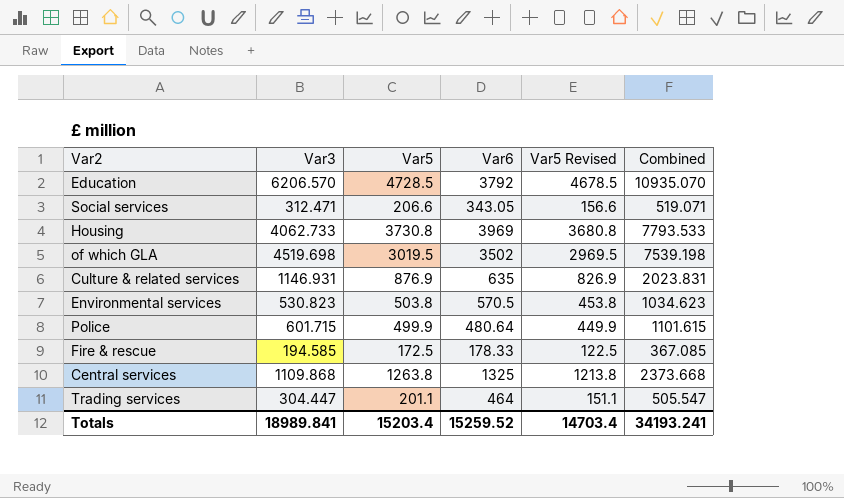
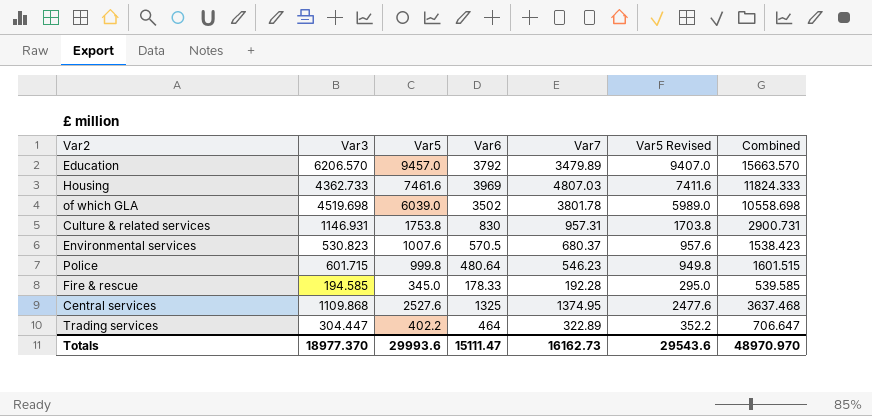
column Var7 | position: none -> 5
row Social services: 312.471 | 206.6 | 343.05 | 156.6 | 519.071 -> none
Education | Var5: 4728.5 -> 9457.0
Education | Var5 Revised: 4678.5 -> 9407.0
Education | Combined: 10935.070 -> 15663.570
Housing | Var3: 4062.733 -> 4362.733
Housing | Var5: 3730.8 -> 7461.6
Housing | Var5 Revised: 3680.8 -> 7411.6
Housing | Combined: 7793.533 -> 11824.333
of which GLA | Var5: 3019.5 -> 6039.0
of which GLA | Var5 Revised: 2969.5 -> 5989.0
of which GLA | Combined: 7539.198 -> 10558.698
Culture & related services | Var5: 876.9 -> 1753.8
Culture & related services | Var6: 635 -> 830
Culture & related services | Var5 Revised: 826.9 -> 1703.8
Culture & related services | Combined: 2023.831 -> 2900.731
Environmental services | Var5: 503.8 -> 1007.6
Environmental services | Var5 Revised: 453.8 -> 957.6
Environmental services | Combined: 1034.623 -> 1538.423
Police | Var5: 499.9 -> 999.8
Police | Var5 Revised: 449.9 -> 949.8
Police | Combined: 1101.615 -> 1601.515
Fire & rescue | Var5: 172.5 -> 345.0
Fire & rescue | Var5 Revised: 122.5 -> 295.0
Fire & rescue | Combined: 367.085 -> 539.585
Central services | Var5: 1263.8 -> 2527.6
Central services | Var5 Revised: 1213.8 -> 2477.6
Central services | Combined: 2373.668 -> 3637.468
Trading services | Var5: 201.1 -> 402.2
Trading services | Var5 Revised: 151.1 -> 352.2
Trading services | Combined: 505.547 -> 706.647
Totals | Var3: 18989.841 -> 18977.370
Totals | Var5: 15203.4 -> 29993.6
Totals | Var6: 15259.52 -> 15111.47
Totals | Var5 Revised: 14703.4 -> 29543.6
Totals | Combined: 34193.241 -> 48970.970

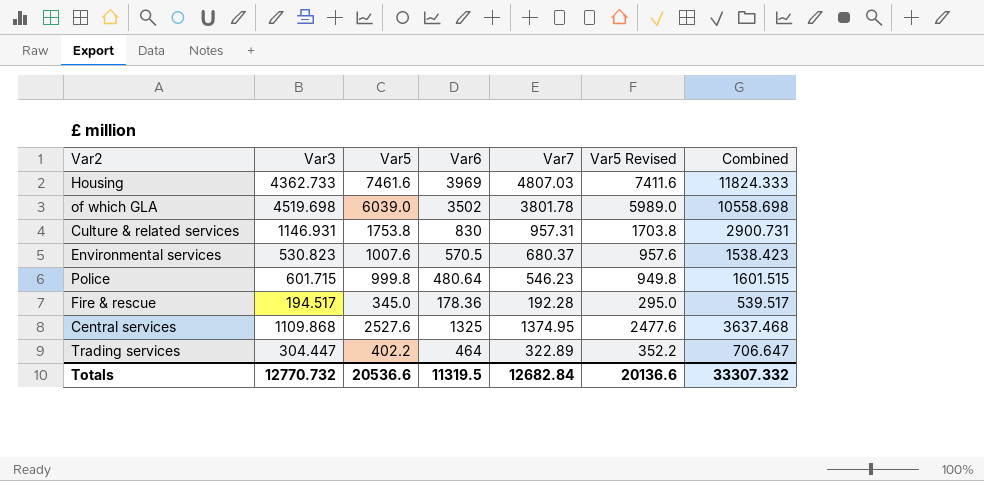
row Education: 6206.570 | 9457.0 | 3792 | 3479.89 | 9407.0 | 15663.570 -> none
Fire & rescue | Var3: 194.585 -> 194.517
Fire & rescue | Var6: 178.33 -> 178.36
Fire & rescue | Combined: 539.585 -> 539.517
Totals | Var3: 18977.370 -> 12770.732
Totals | Var5: 29993.6 -> 20536.6
Totals | Var6: 15111.47 -> 11319.5
Totals | Var7: 16162.73 -> 12682.84
Totals | Var5 Revised: 29543.6 -> 20136.6
Totals | Combined: 48970.970 -> 33307.332

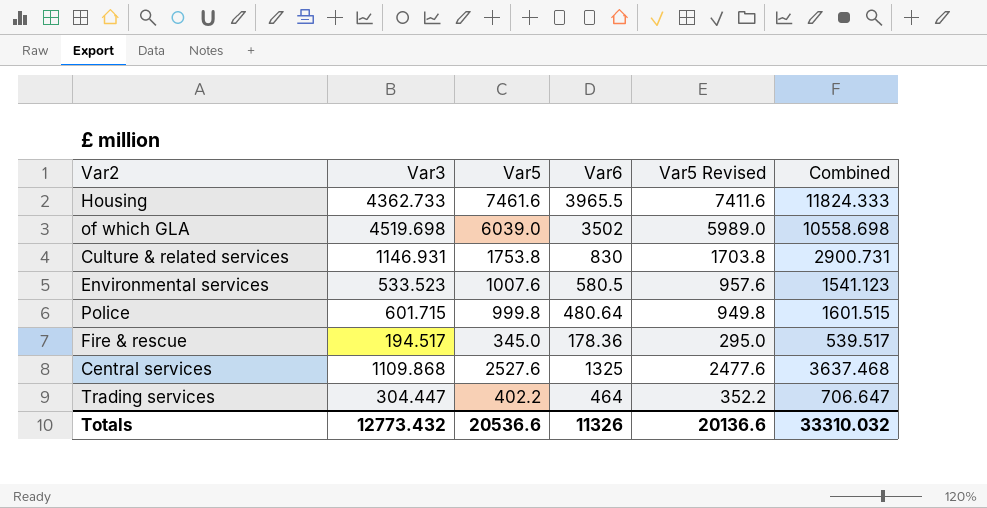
column Var7 | position: 5 -> none
Housing | Var6: 3969 -> 3965.5
Environmental services | Var3: 530.823 -> 533.523
Environmental services | Var6: 570.5 -> 580.5
Environmental services | Combined: 1538.423 -> 1541.123
Totals | Var3: 12770.732 -> 12773.432
Totals | Var6: 11319.5 -> 11326
Totals | Combined: 33307.332 -> 33310.032

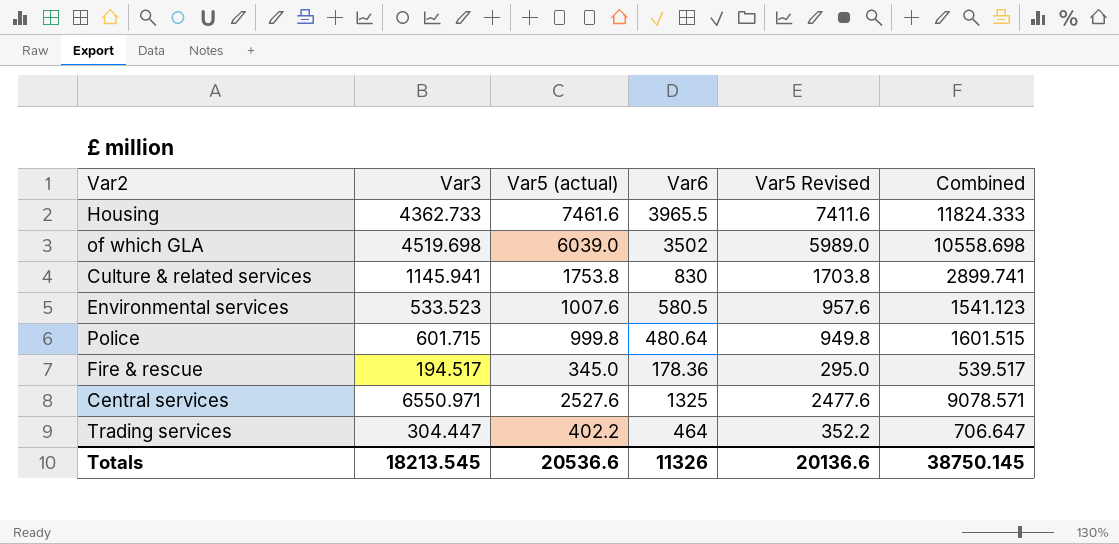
column name: Var5 -> Var5 (actual)
Culture & related services | Var3: 1146.931 -> 1145.941
Culture & related services | Combined: 2900.731 -> 2899.741
Central services | Var3: 1109.868 -> 6550.971
Central services | Combined: 3637.468 -> 9078.571
Totals | Var3: 12773.432 -> 18213.545
Totals | Combined: 33310.032 -> 38750.145

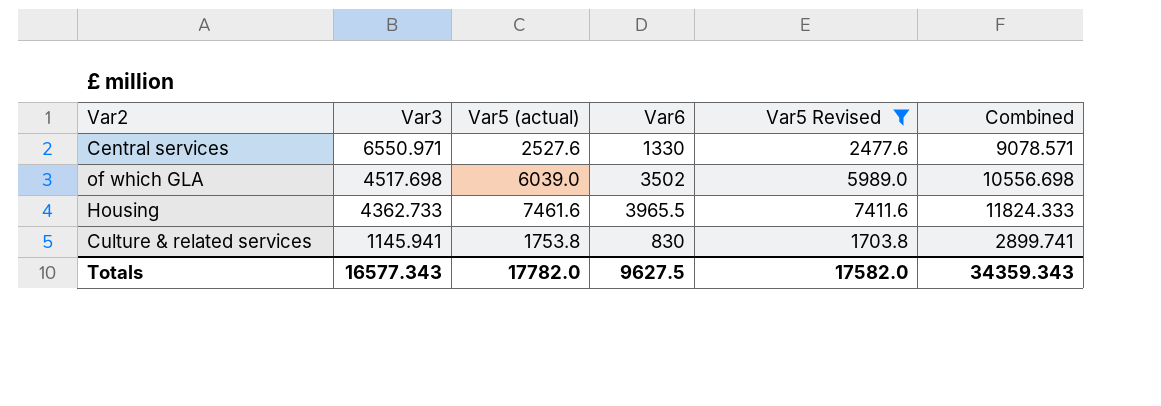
filter: none -> Var5 Revised >= 1703.8
row order: none -> Var3 descending
Central services | Var6: 1325 -> 1330
of which GLA | Var3: 4519.698 -> 4517.698
of which GLA | Combined: 10558.698 -> 10556.698
Totals | Var3: 18213.545 -> 16577.343
Totals | Var5 (actual): 20536.6 -> 17782.0
Totals | Var6: 11326 -> 9627.5
Totals | Var5 Revised: 20136.6 -> 17582.0
Totals | Combined: 38750.145 -> 34359.343

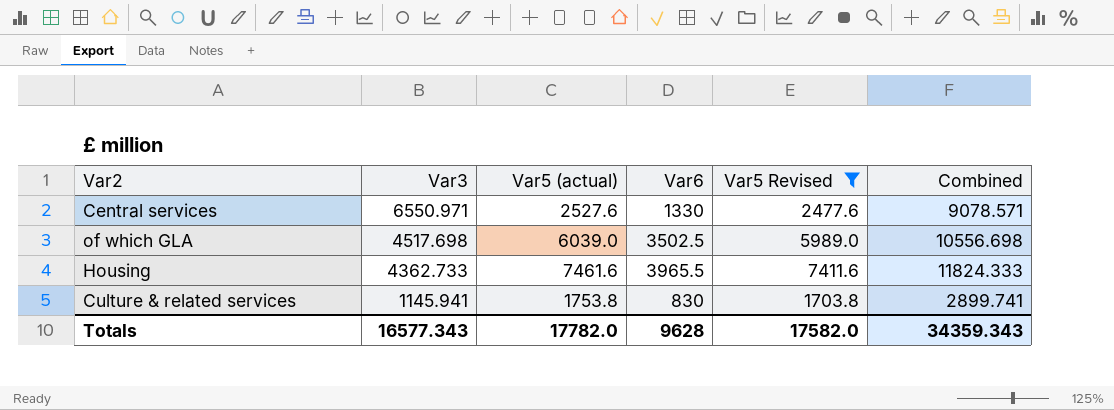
of which GLA | Var6: 3502 -> 3502.5
Totals | Var6: 9627.5 -> 9628

